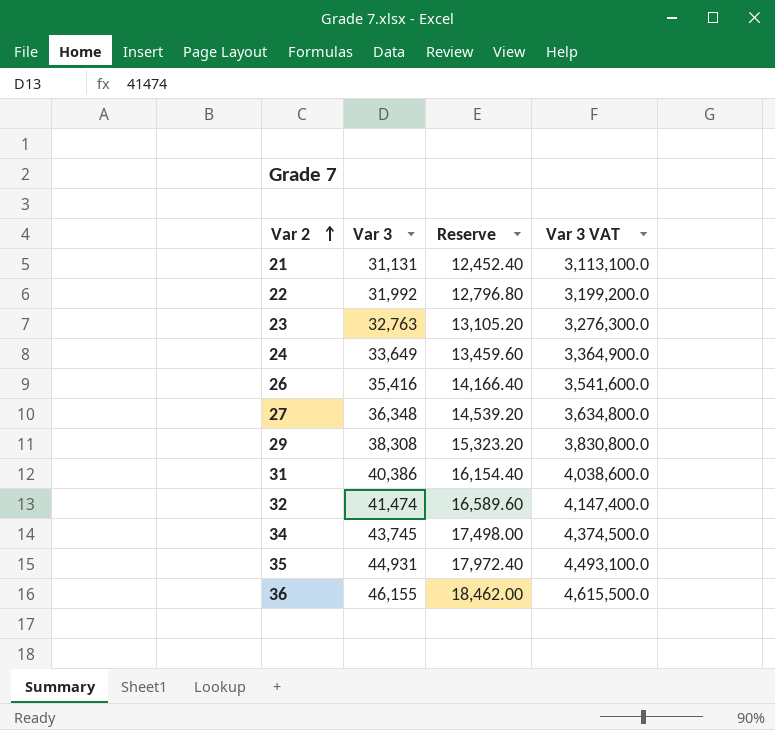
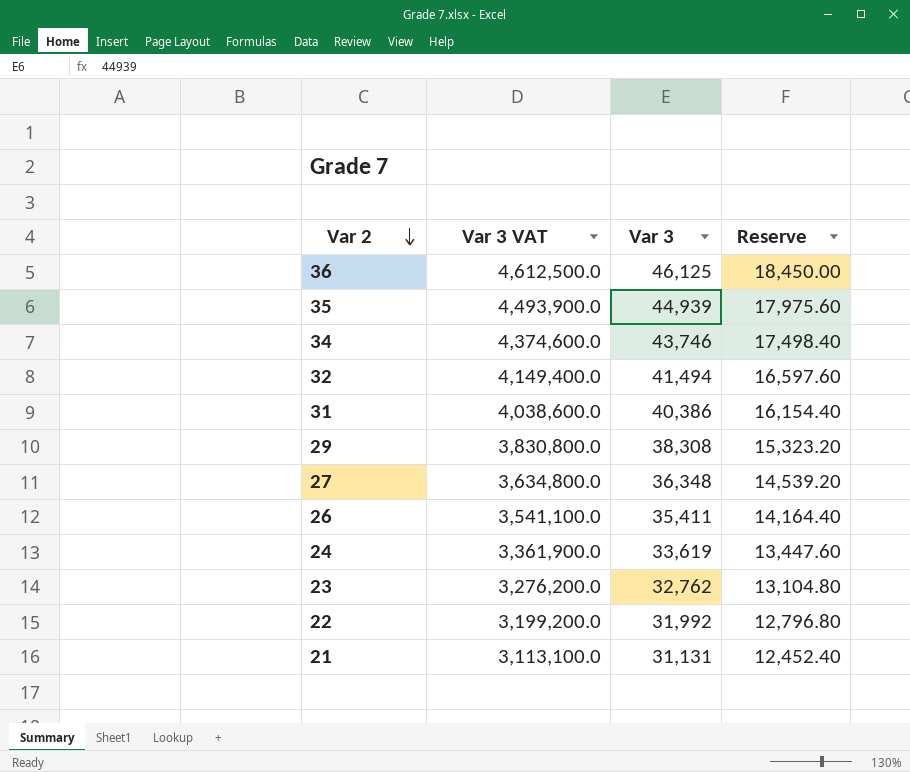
row order: Var 2 ascending -> Var 2 descending
column Var 3 VAT | position: 4 -> 2
36 | Var 3 VAT: 4,615,500.0 -> 4,612,500.0
36 | Var 3: 46,155 -> 46,125
36 | Reserve: 18,462.00 -> 18,450.00
35 | Var 3 VAT: 4,493,100.0 -> 4,493,900.0
35 | Var 3: 44,931 -> 44,939
35 | Reserve: 17,972.40 -> 17,975.60
34 | Var 3 VAT: 4,374,500.0 -> 4,374,600.0
34 | Var 3: 43,745 -> 43,746
34 | Reserve: 17,498.00 -> 17,498.40
32 | Var 3 VAT: 4,147,400.0 -> 4,149,400.0
32 | Var 3: 41,474 -> 41,494
32 | Reserve: 16,589.60 -> 16,597.60
26 | Var 3 VAT: 3,541,600.0 -> 3,541,100.0
26 | Var 3: 35,416 -> 35,411
26 | Reserve: 14,166.40 -> 14,164.40
24 | Var 3 VAT: 3,364,900.0 -> 3,361,900.0
24 | Var 3: 33,649 -> 33,619
24 | Reserve: 13,459.60 -> 13,447.60
23 | Var 3 VAT: 3,276,300.0 -> 3,276,200.0
23 | Var 3: 32,763 -> 32,762
23 | Reserve: 13,105.20 -> 13,104.80

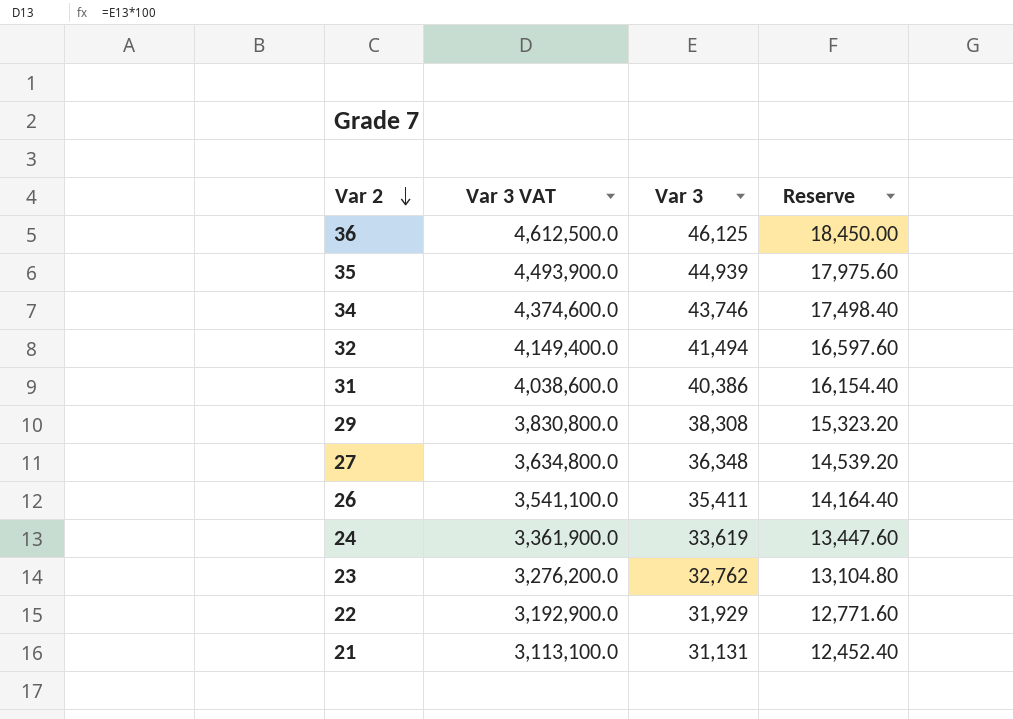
22 | Var 3 VAT: 3,199,200.0 -> 3,192,900.0
22 | Var 3: 31,992 -> 31,929
22 | Reserve: 12,796.80 -> 12,771.60

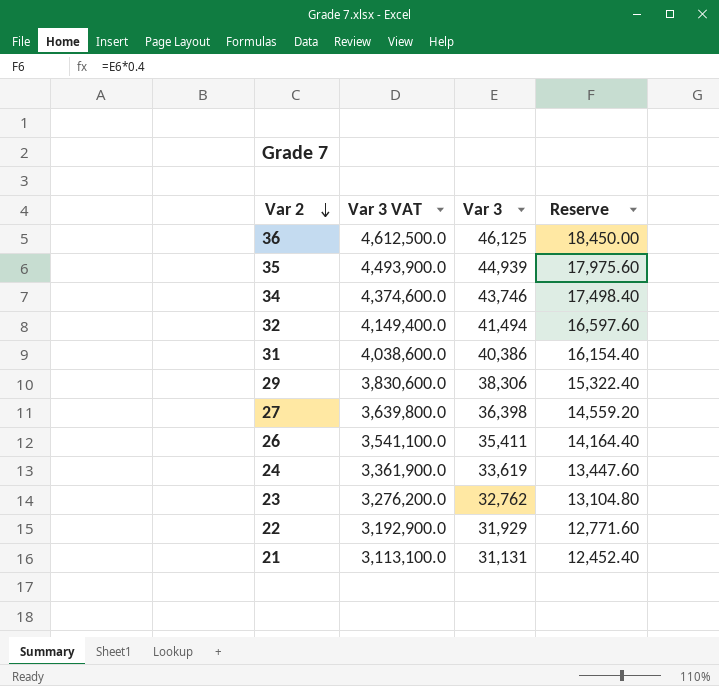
29 | Var 3 VAT: 3,830,800.0 -> 3,830,600.0
29 | Var 3: 38,308 -> 38,306
29 | Reserve: 15,323.20 -> 15,322.40
27 | Var 3 VAT: 3,634,800.0 -> 3,639,800.0
27 | Var 3: 36,348 -> 36,398
27 | Reserve: 14,539.20 -> 14,559.20

